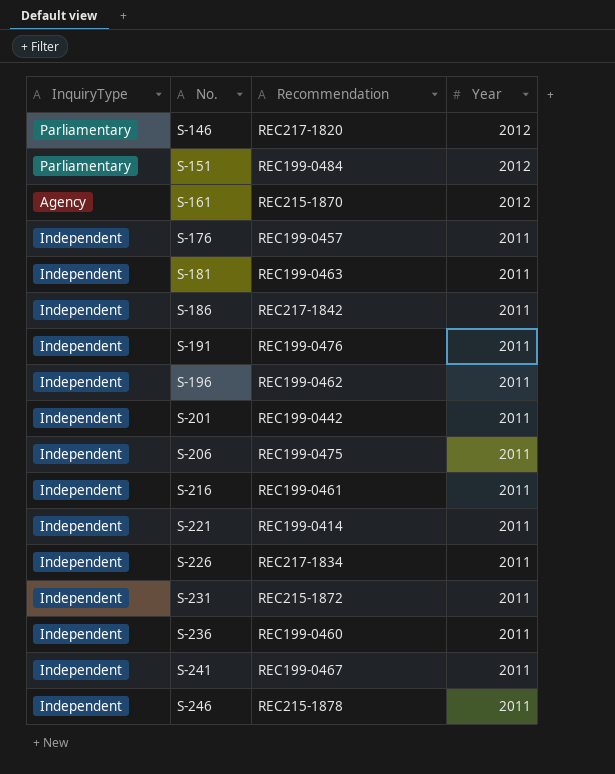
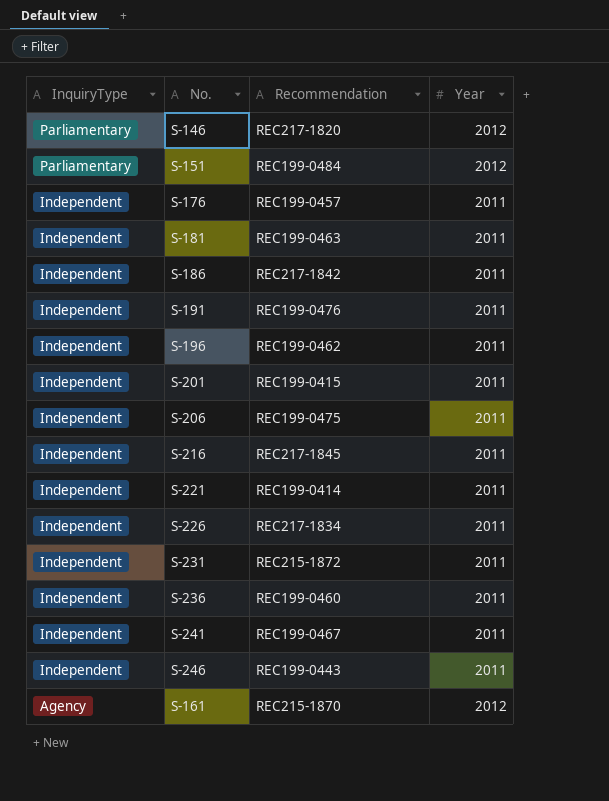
row order: No. ascending -> InquiryType descending
S-201 | Recommendation: REC199-0442 -> REC199-0415
S-216 | Recommendation: REC199-0461 -> REC217-1845
S-246 | Recommendation: REC215-1878 -> REC199-0443

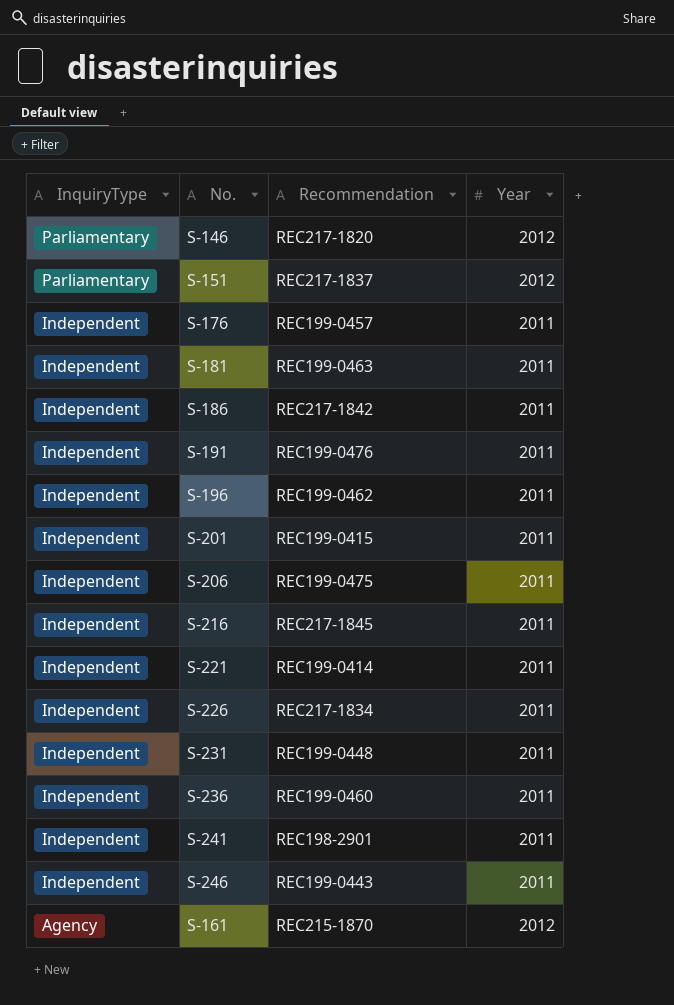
S-151 | Recommendation: REC199-0484 -> REC217-1837
S-231 | Recommendation: REC215-1872 -> REC199-0448
S-241 | Recommendation: REC199-0467 -> REC198-2901

